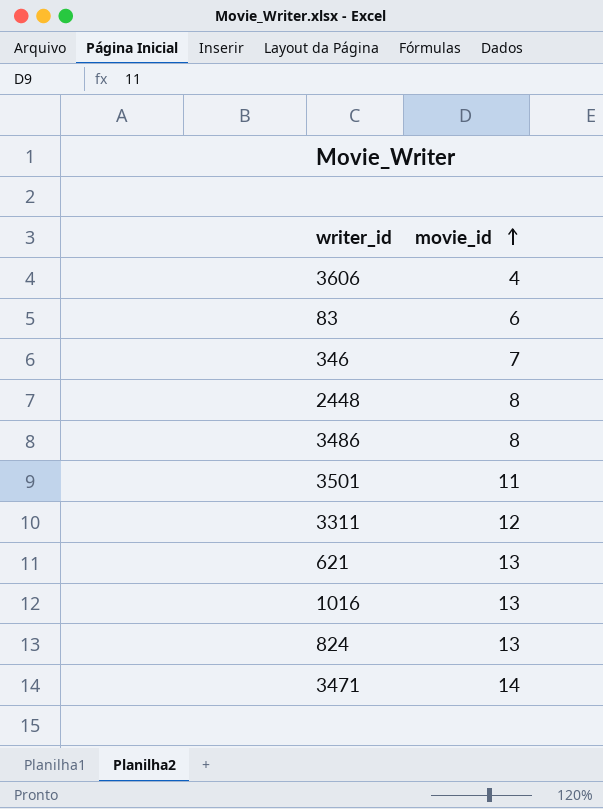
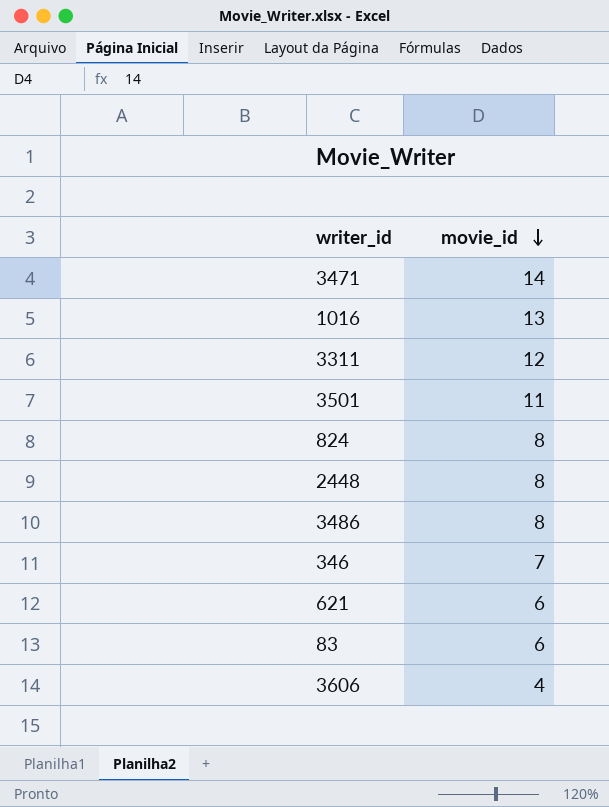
row order: movie_id ascending -> movie_id descending
824 | movie_id: 13 -> 8
621 | movie_id: 13 -> 6

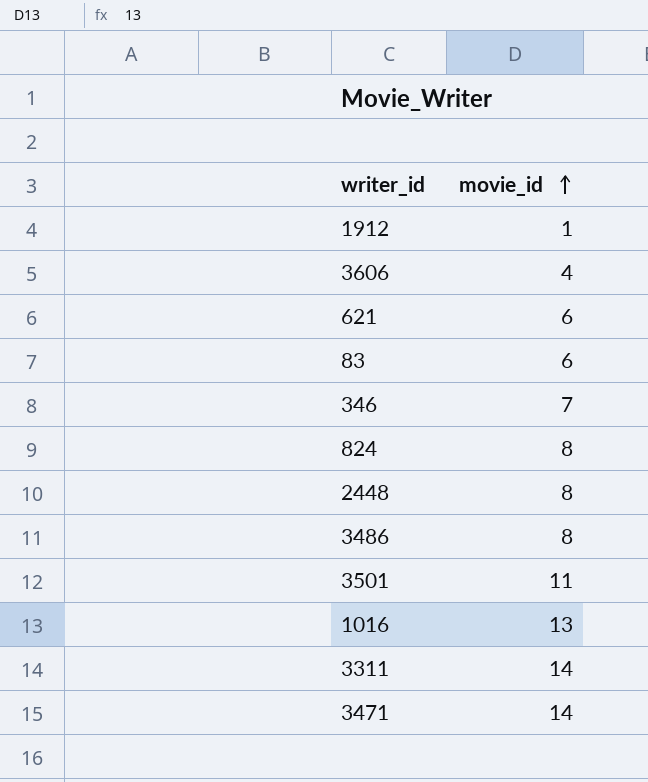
row order: movie_id descending -> movie_id ascending
row 1912: none -> 1
3311 | movie_id: 12 -> 14

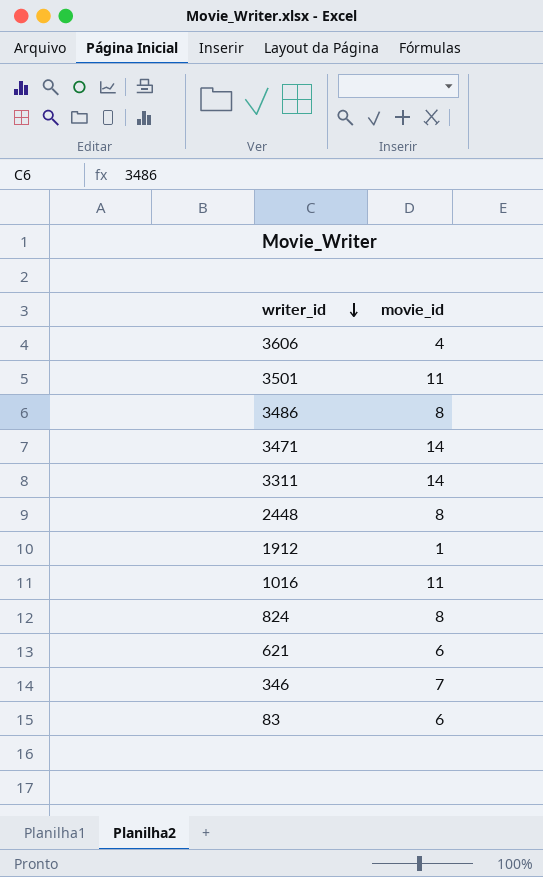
row order: movie_id ascending -> writer_id descending
1016 | movie_id: 13 -> 11

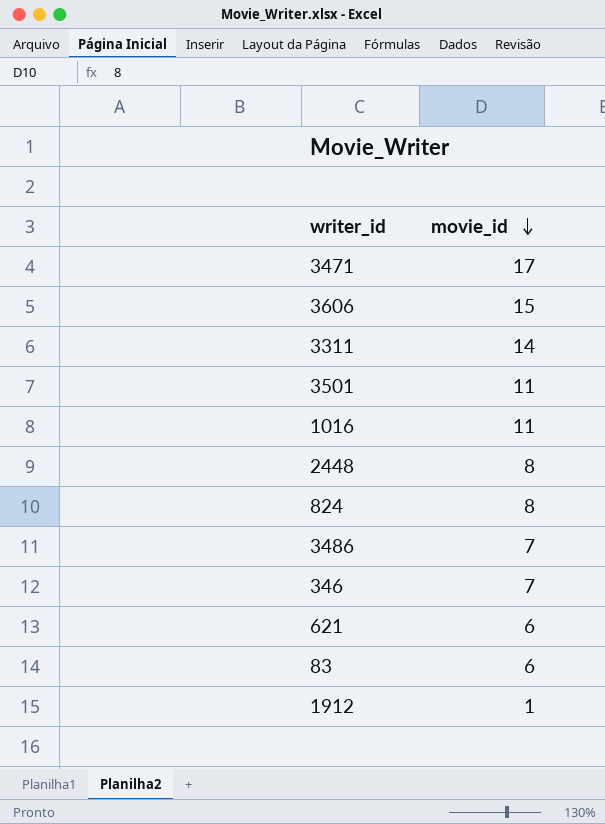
row order: writer_id descending -> movie_id descending
3471 | movie_id: 14 -> 17
3606 | movie_id: 4 -> 15
3486 | movie_id: 8 -> 7

